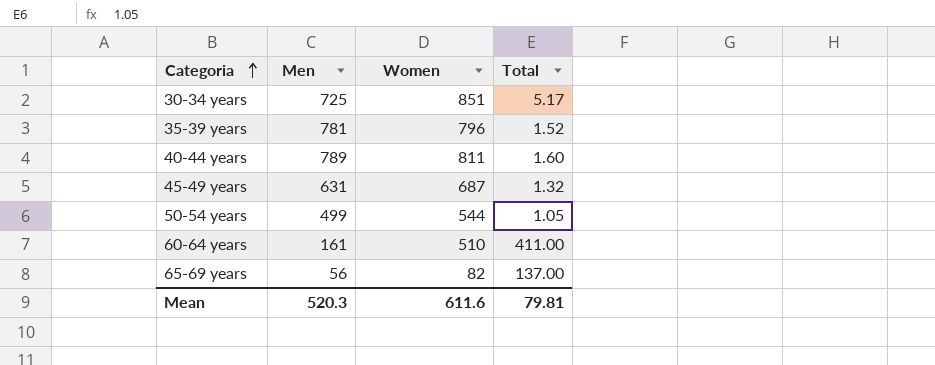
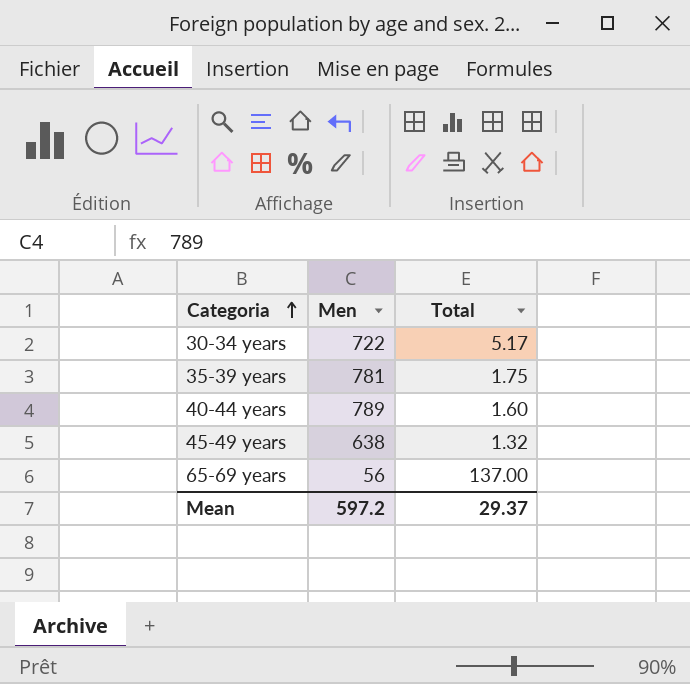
column Women | position: 3 -> none
row 50-54 years: 499 | 544 | 1.05 -> none
row 60-64 years: 161 | 510 | 411.00 -> none
30-34 years | Men: 725 -> 722
35-39 years | Total: 1.52 -> 1.75
45-49 years | Men: 631 -> 638
Mean | Men: 520.3 -> 597.2
Mean | Total: 79.81 -> 29.37

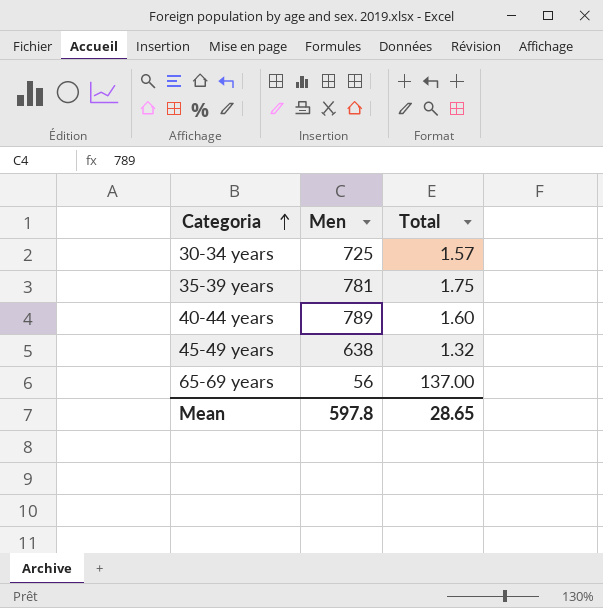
30-34 years | Men: 722 -> 725
30-34 years | Total: 5.17 -> 1.57
Mean | Men: 597.2 -> 597.8
Mean | Total: 29.37 -> 28.65

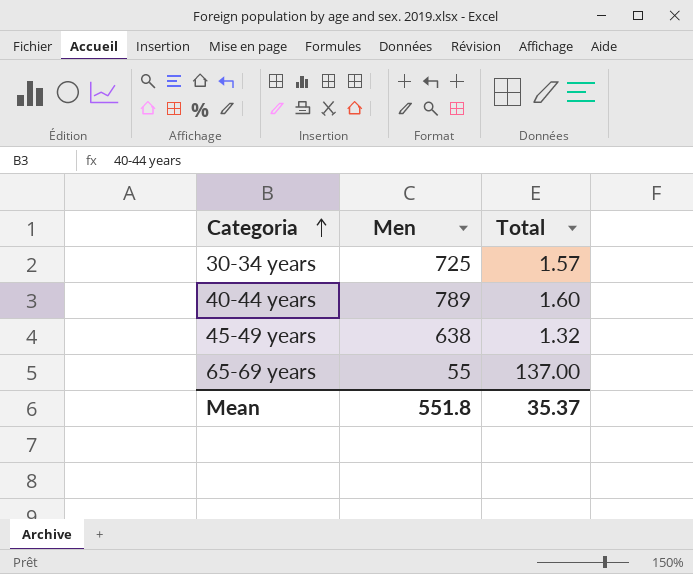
row 35-39 years: 781 | 1.75 -> none
65-69 years | Men: 56 -> 55
Mean | Men: 597.8 -> 551.8
Mean | Total: 28.65 -> 35.37

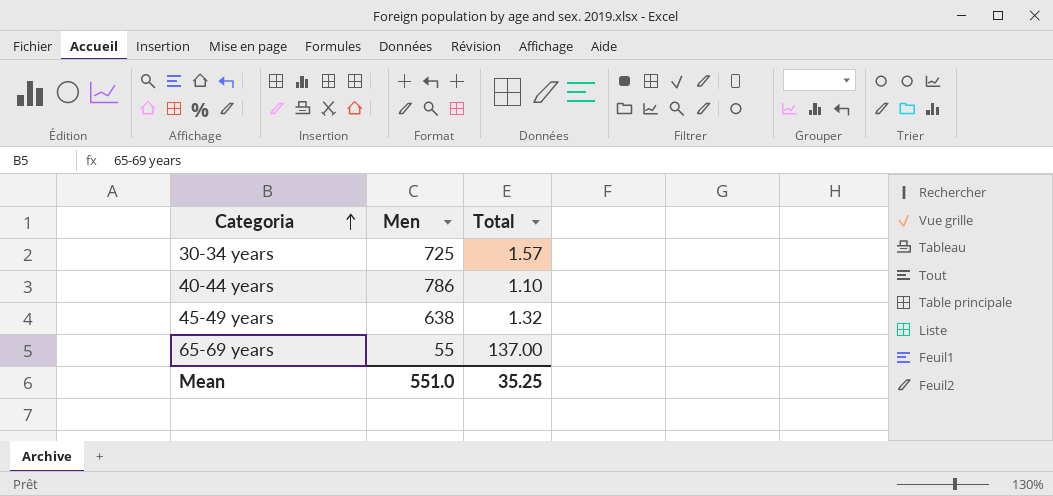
40-44 years | Men: 789 -> 786
40-44 years | Total: 1.60 -> 1.10
Mean | Men: 551.8 -> 551.0
Mean | Total: 35.37 -> 35.25

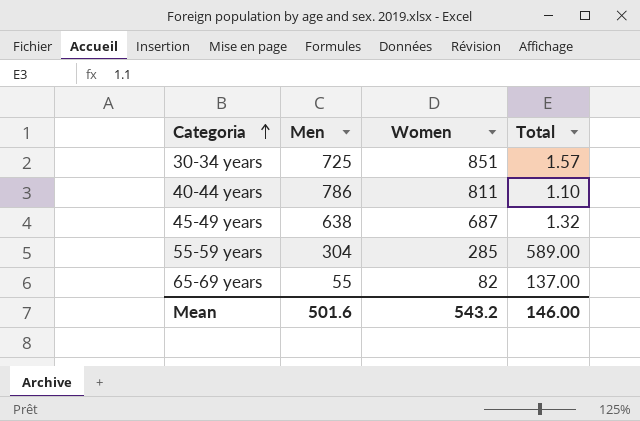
column Women | position: none -> 3
row 55-59 years: none -> 304 | 285 | 589.00
Mean | Men: 551.0 -> 501.6
Mean | Total: 35.25 -> 146.00

